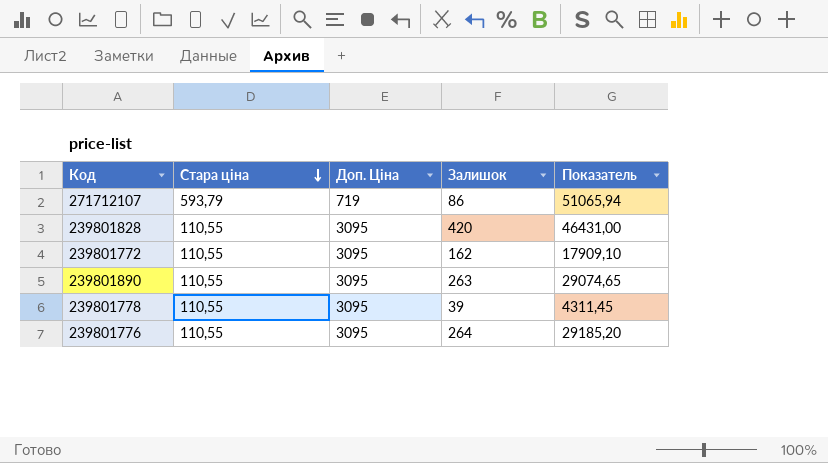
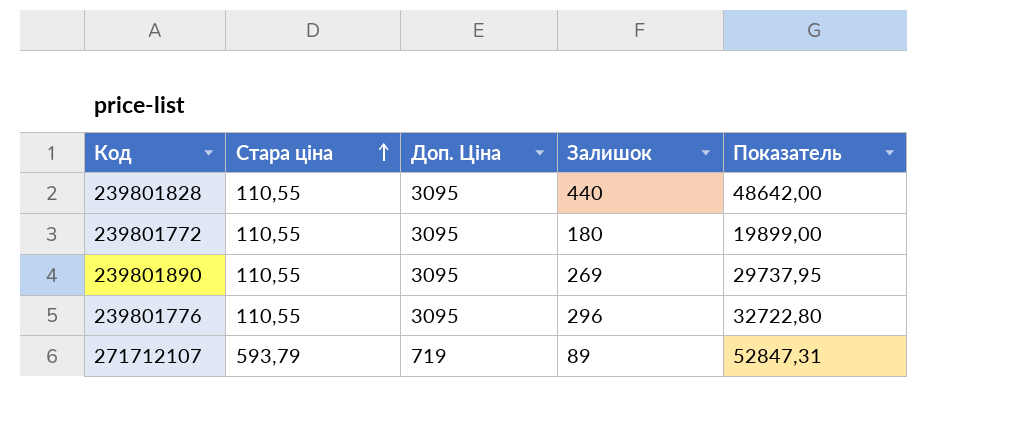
row order: Стара ціна descending -> Стара ціна ascending
row 239801778: 110,55 | 3095 | 39 | 4311,45 -> none
239801828 | Залишок: 420 -> 440
239801828 | Показатель: 46431,00 -> 48642,00
239801772 | Залишок: 162 -> 180
239801772 | Показатель: 17909,10 -> 19899,00
239801890 | Залишок: 263 -> 269
239801890 | Показатель: 29074,65 -> 29737,95
239801776 | Залишок: 264 -> 296
239801776 | Показатель: 29185,20 -> 32722,80
271712107 | Залишок: 86 -> 89
271712107 | Показатель: 51065,94 -> 52847,31

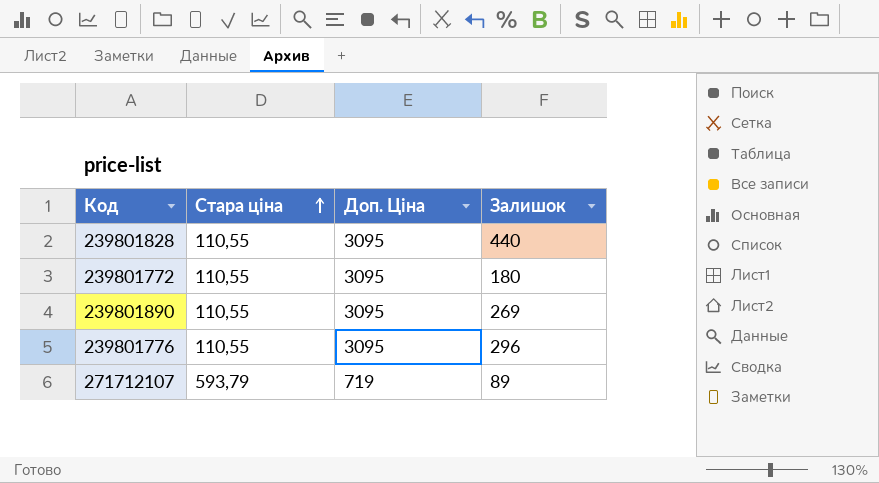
column Показатель | formula: [Стара ціна] * [Залишок] -> none

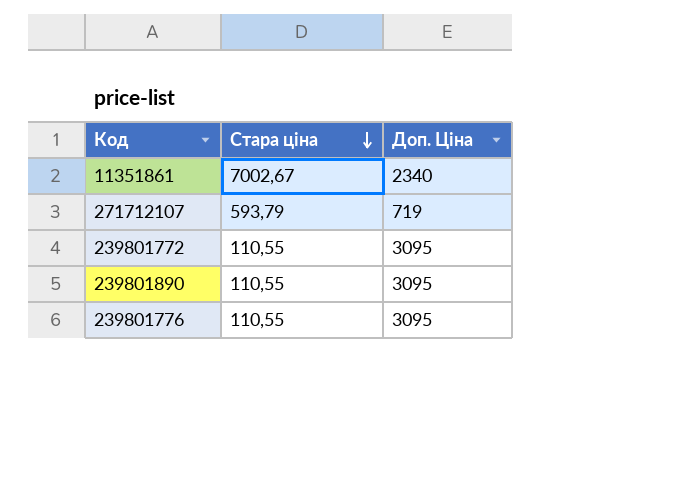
row order: Стара ціна ascending -> Стара ціна descending
column Залишок | position: 4 -> none
row 239801828: 110,55 | 3095 | 440 -> none
row 11351861: none -> 7002,67 | 2340

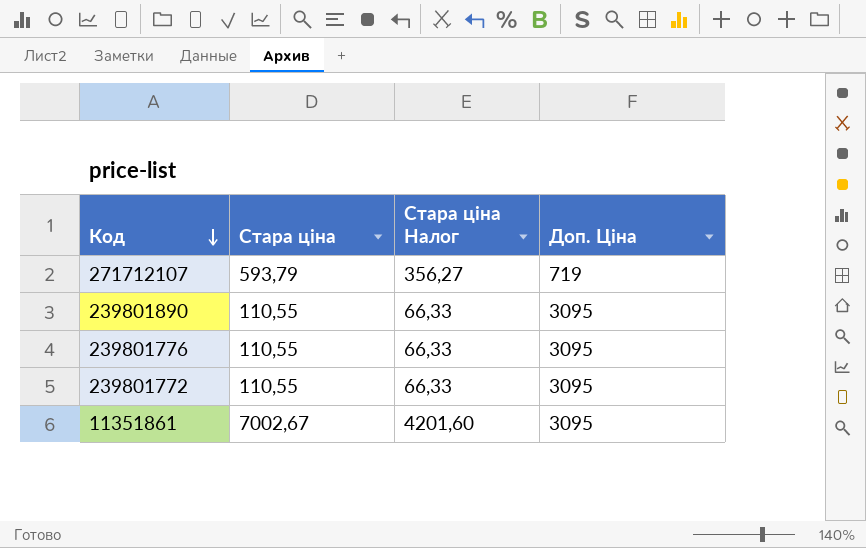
row order: Стара ціна descending -> Код descending
column Стара ціна Налог | formula: none -> [Стара ціна] * 0,6
11351861 | Доп. Ціна: 2340 -> 3095

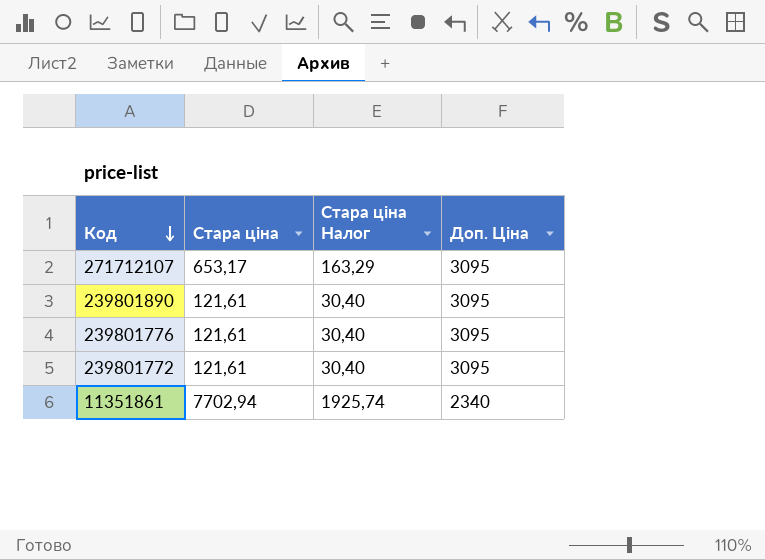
column Стара ціна Налог | formula: [Стара ціна] * 0,6 -> [Стара ціна] * 0,25
271712107 | Стара ціна: 593,79 -> 653,17
271712107 | Доп. Ціна: 719 -> 3095
239801890 | Стара ціна: 110,55 -> 121,61
239801776 | Стара ціна: 110,55 -> 121,61
239801772 | Стара ціна: 110,55 -> 121,61
11351861 | Стара ціна: 7002,67 -> 7702,94
11351861 | Доп. Ціна: 3095 -> 2340

